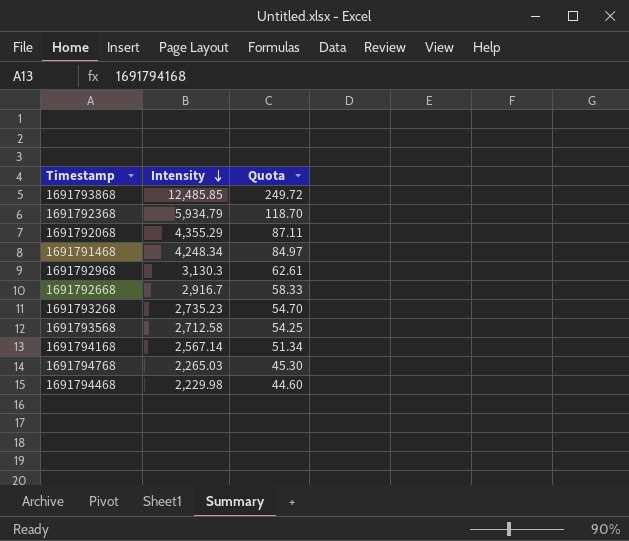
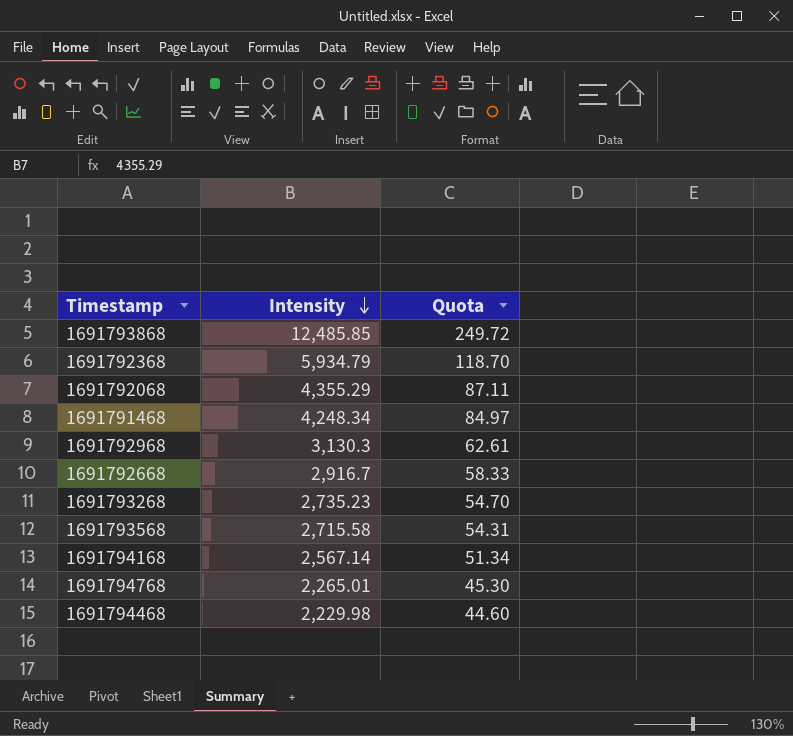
1691793568 | Intensity: 2,712.58 -> 2,715.58
1691793568 | Quota: 54.25 -> 54.31
1691794768 | Intensity: 2,265.03 -> 2,265.01

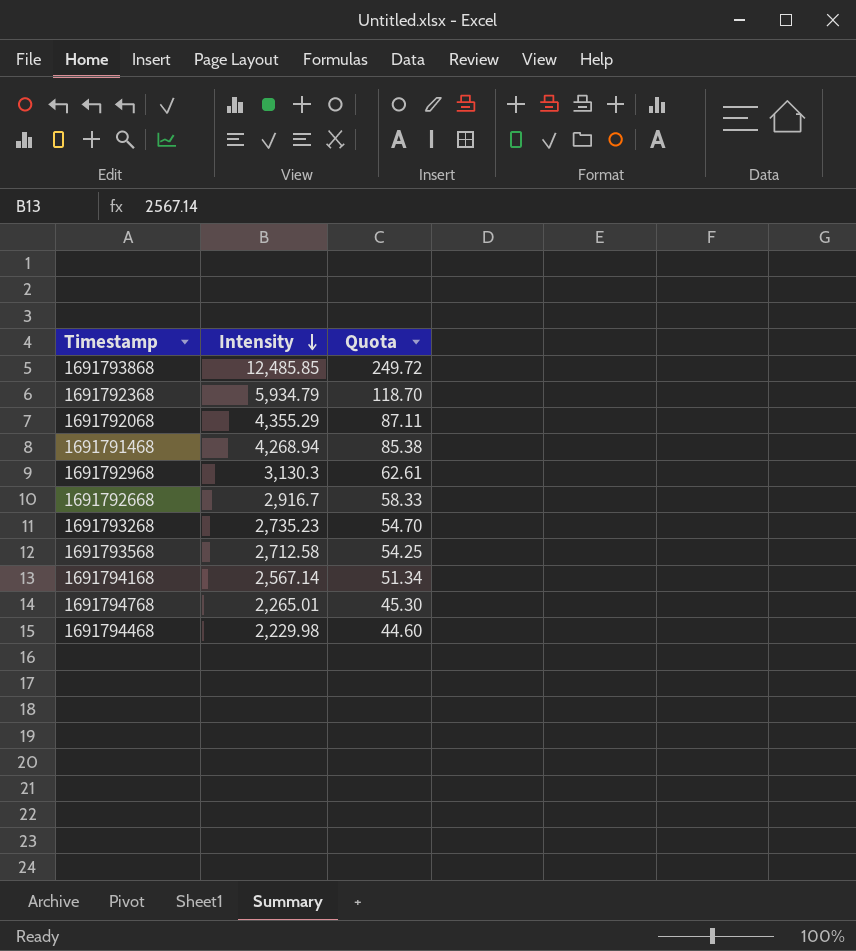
1691791468 | Intensity: 4,248.34 -> 4,268.94
1691791468 | Quota: 84.97 -> 85.38
1691793568 | Intensity: 2,715.58 -> 2,712.58
1691793568 | Quota: 54.31 -> 54.25

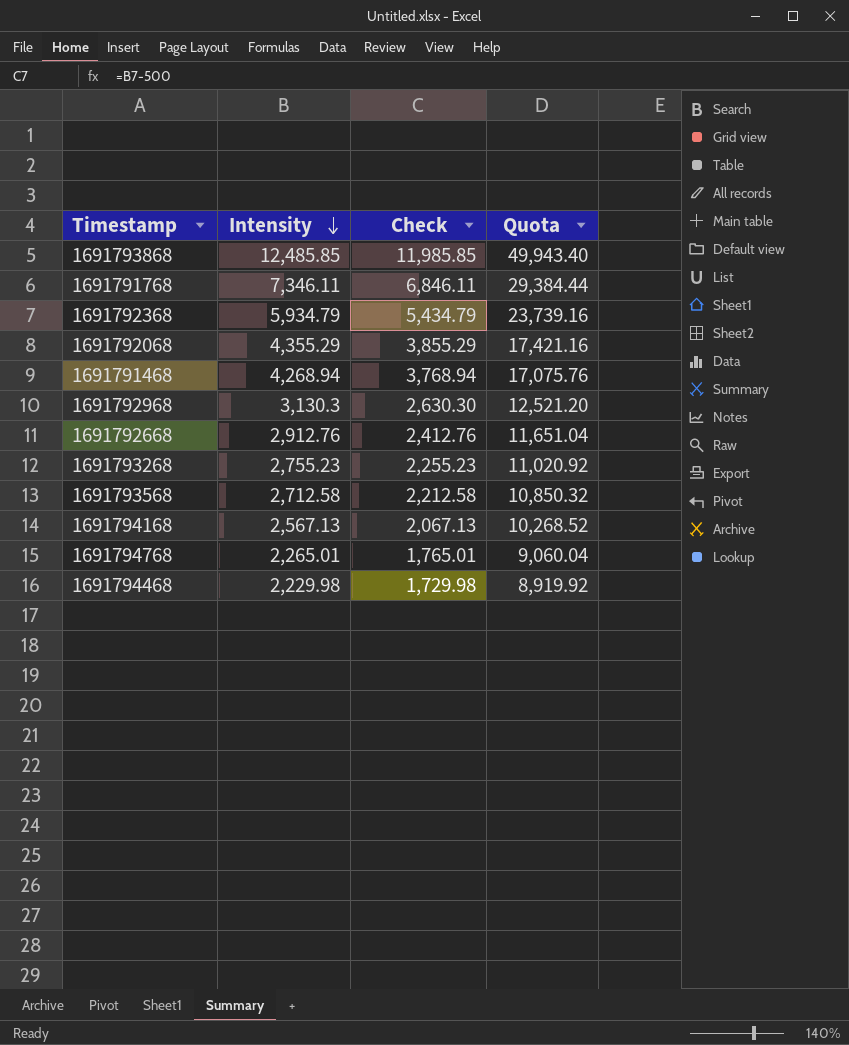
column Check | formula: none -> [Intensity] - 500
column Quota | formula: [Intensity] * 0.02 -> [Intensity] * 4
row 1691791768: none -> 7,346.11 | 6,846.11 | 29,384.44
1691792668 | Intensity: 2,916.7 -> 2,912.76
1691793268 | Intensity: 2,735.23 -> 2,755.23
1691794168 | Intensity: 2,567.14 -> 2,567.13

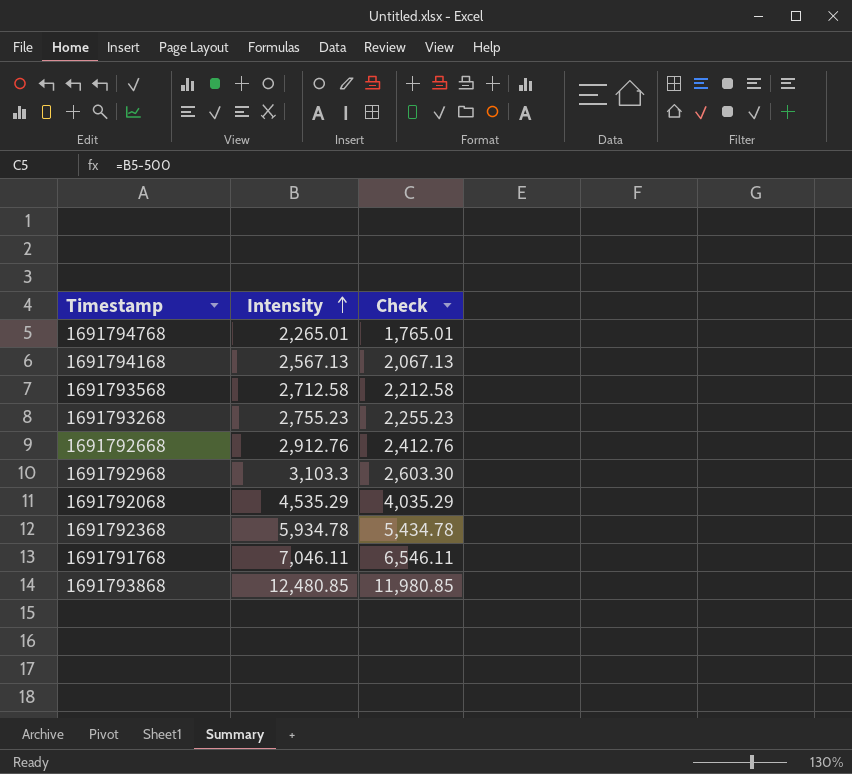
row order: Intensity descending -> Intensity ascending
column Quota | formula: [Intensity] * 4 -> none
row 1691791468: 4,268.94 | 3,768.94 | 17,075.76 -> none
row 1691794468: 2,229.98 | 1,729.98 | 8,919.92 -> none
1691792968 | Intensity: 3,130.3 -> 3,103.3
1691792968 | Check: 2,630.30 -> 2,603.30
1691792068 | Intensity: 4,355.29 -> 4,535.29
1691792068 | Check: 3,855.29 -> 4,035.29
1691792368 | Intensity: 5,934.79 -> 5,934.78
1691792368 | Check: 5,434.79 -> 5,434.78
1691791768 | Intensity: 7,346.11 -> 7,046.11
1691791768 | Check: 6,846.11 -> 6,546.11
1691793868 | Intensity: 12,485.85 -> 12,480.85
1691793868 | Check: 11,985.85 -> 11,980.85

